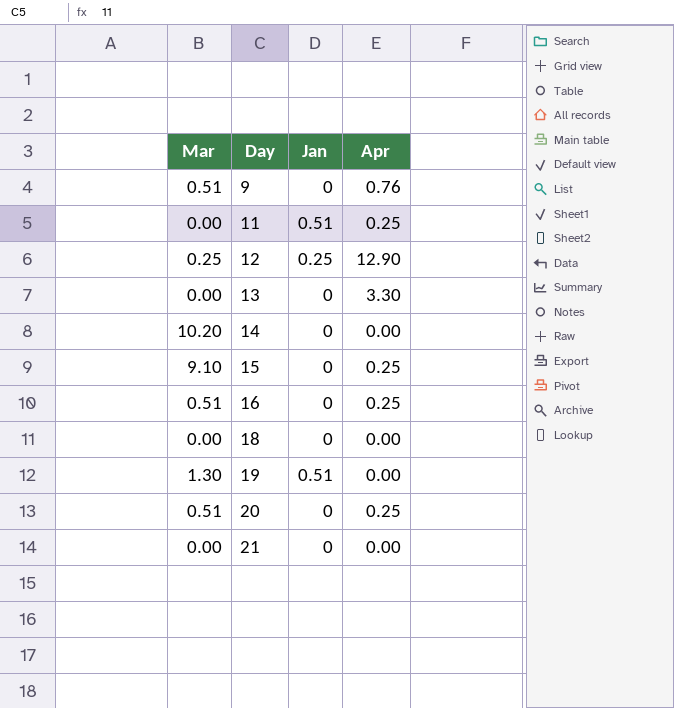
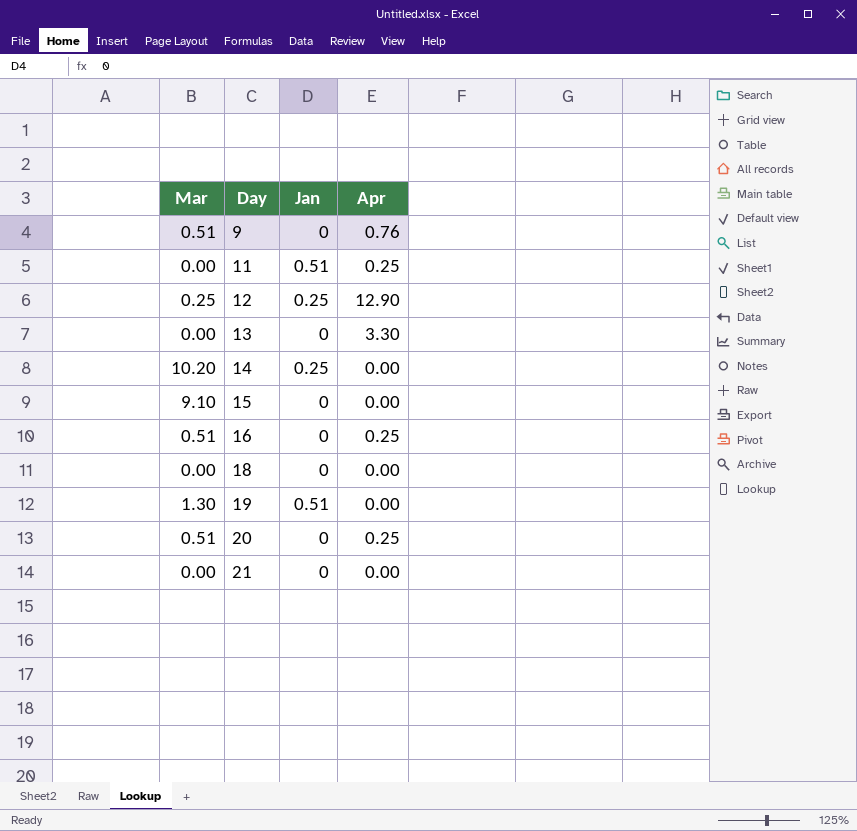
14 | Jan: 0 -> 0.25
15 | Apr: 0.25 -> 0.00

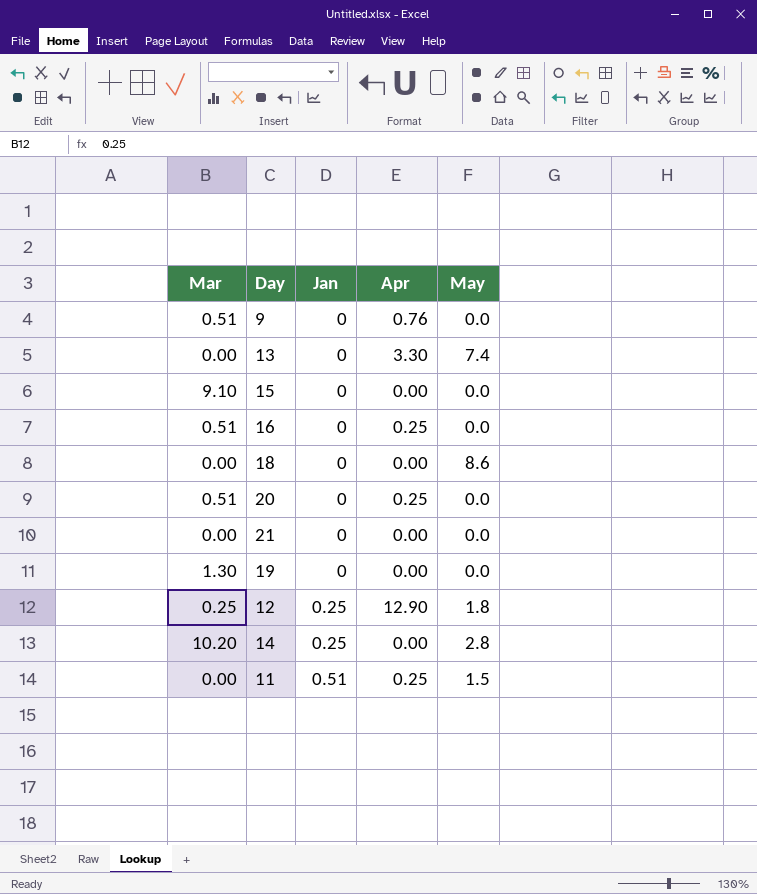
row order: Day ascending -> Jan ascending
column May | position: none -> 5
19 | Jan: 0.51 -> 0

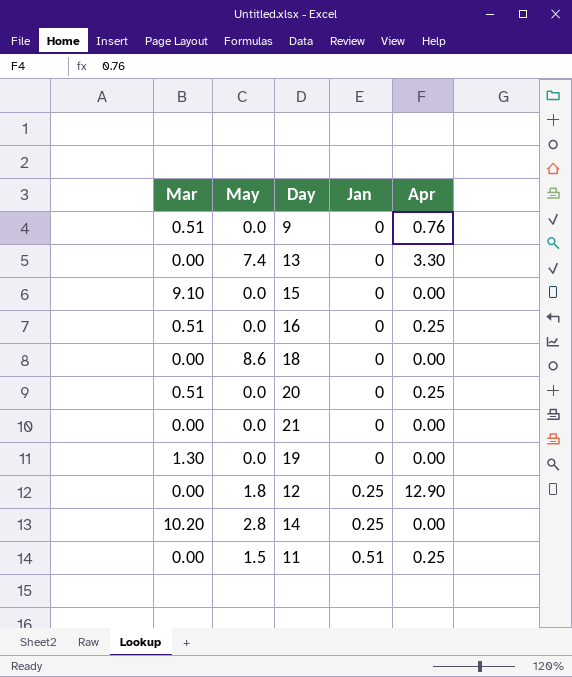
column May | position: 5 -> 2
12 | Mar: 0.25 -> 0.00

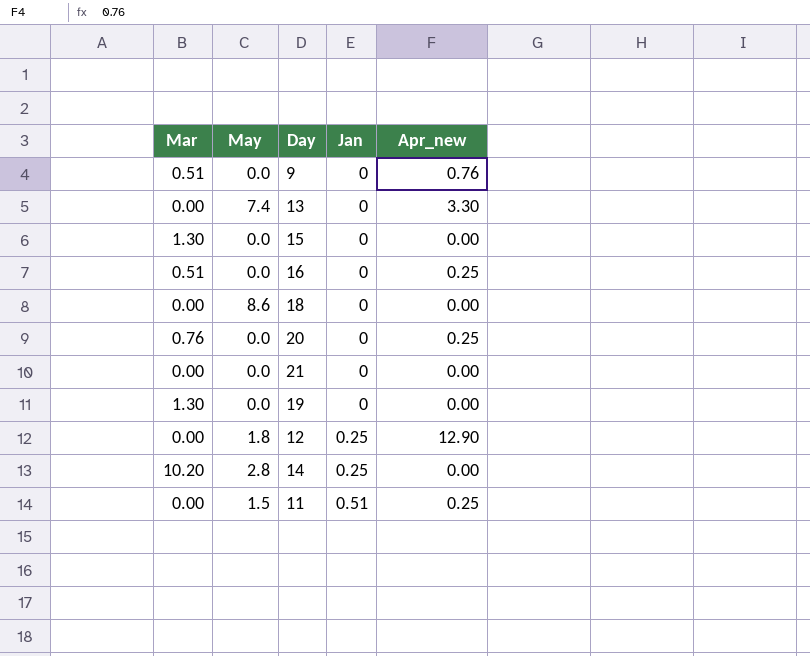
column name: Apr -> Apr_new
15 | Mar: 9.10 -> 1.30
20 | Mar: 0.51 -> 0.76

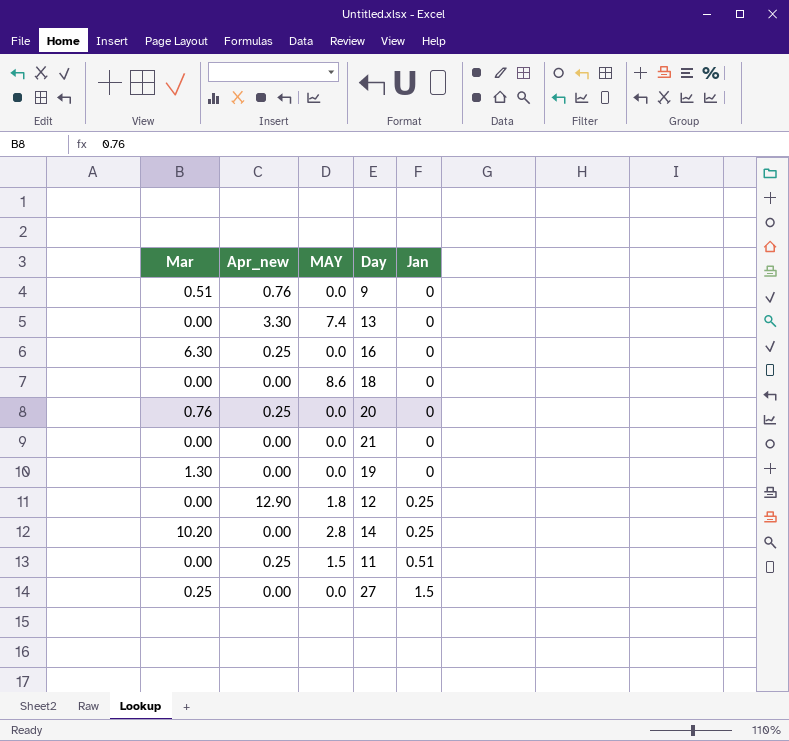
column Apr_new | position: 5 -> 2
column name: May -> MAY
row 15: 1.30 | 0.0 | 0 | 0.00 -> none
16 | Mar: 0.51 -> 6.30
row 27: none -> 0.25 | 0.00 | 0.0 | 1.5

